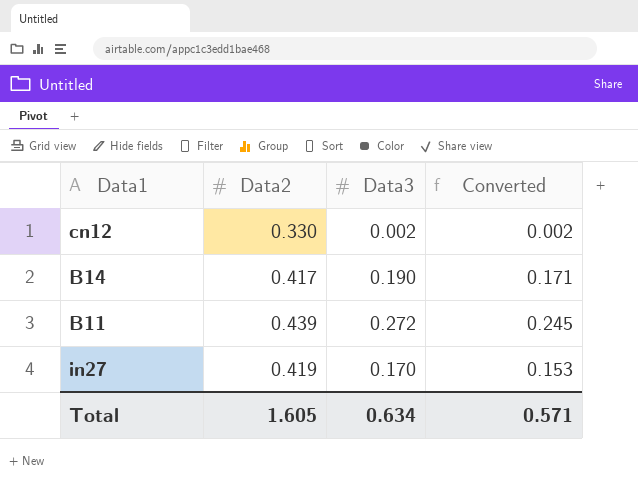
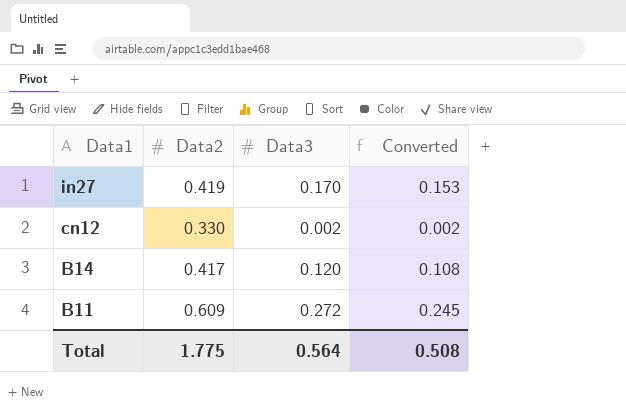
row order: none -> Data1 descending
B14 | Data3: 0.190 -> 0.120
B14 | Converted: 0.171 -> 0.108
B11 | Data2: 0.439 -> 0.609
Total | Data2: 1.605 -> 1.775
Total | Data3: 0.634 -> 0.564
Total | Converted: 0.571 -> 0.508

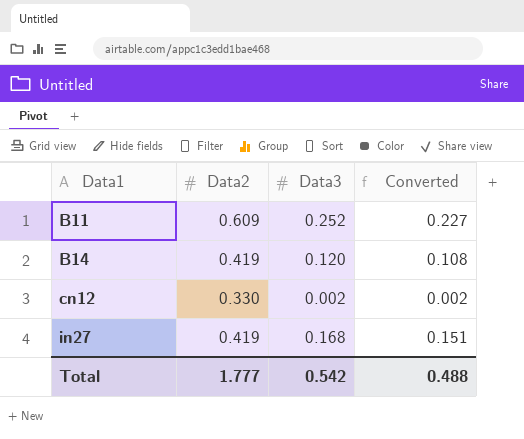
row order: Data1 descending -> Data1 ascending
B11 | Data3: 0.272 -> 0.252
B11 | Converted: 0.245 -> 0.227
B14 | Data2: 0.417 -> 0.419
in27 | Data3: 0.170 -> 0.168
in27 | Converted: 0.153 -> 0.151
Total | Data2: 1.775 -> 1.777
Total | Data3: 0.564 -> 0.542
Total | Converted: 0.508 -> 0.488

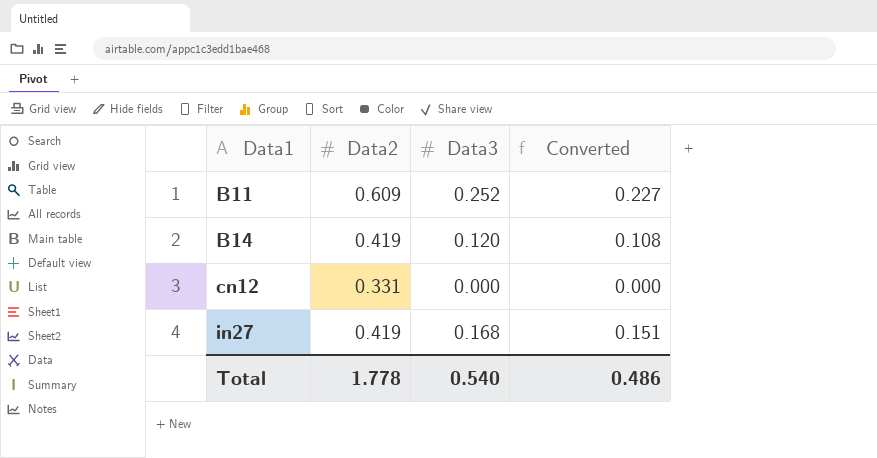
cn12 | Data2: 0.330 -> 0.331
cn12 | Data3: 0.002 -> 0.000
cn12 | Converted: 0.002 -> 0.000
Total | Data2: 1.777 -> 1.778
Total | Data3: 0.542 -> 0.540
Total | Converted: 0.488 -> 0.486

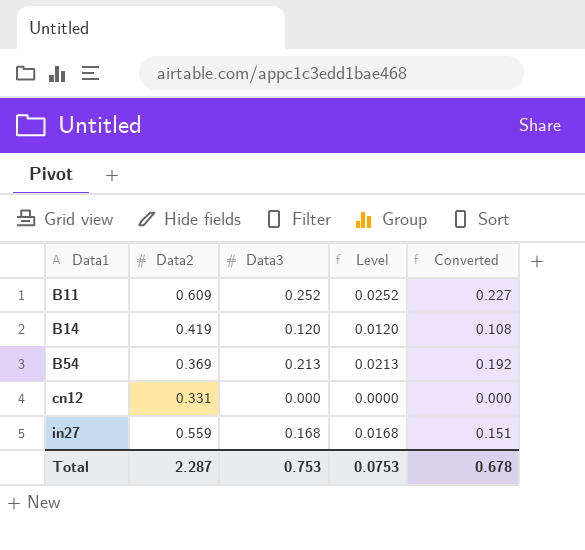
column Level | formula: none -> [Data3] * 0.1
row B54: none -> 0.369 | 0.213 | 0.0213 | 0.192
in27 | Data2: 0.419 -> 0.559
Total | Data2: 1.778 -> 2.287
Total | Data3: 0.540 -> 0.753
Total | Converted: 0.486 -> 0.678

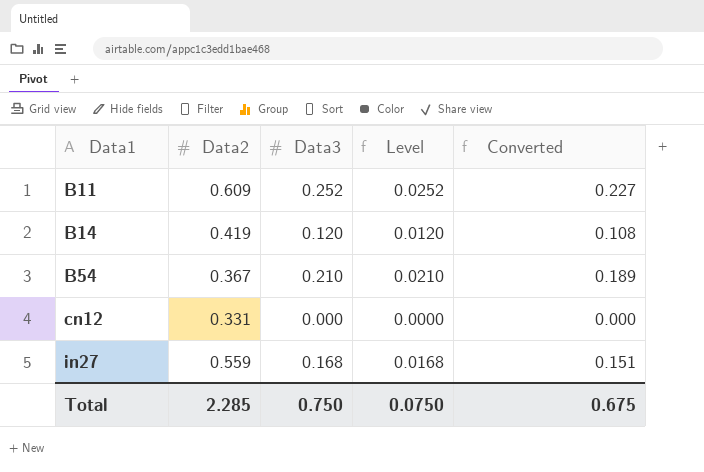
B54 | Data2: 0.369 -> 0.367
B54 | Data3: 0.213 -> 0.210
B54 | Level: 0.0213 -> 0.0210
B54 | Converted: 0.192 -> 0.189
Total | Data2: 2.287 -> 2.285
Total | Data3: 0.753 -> 0.750
Total | Level: 0.0753 -> 0.0750
Total | Converted: 0.678 -> 0.675

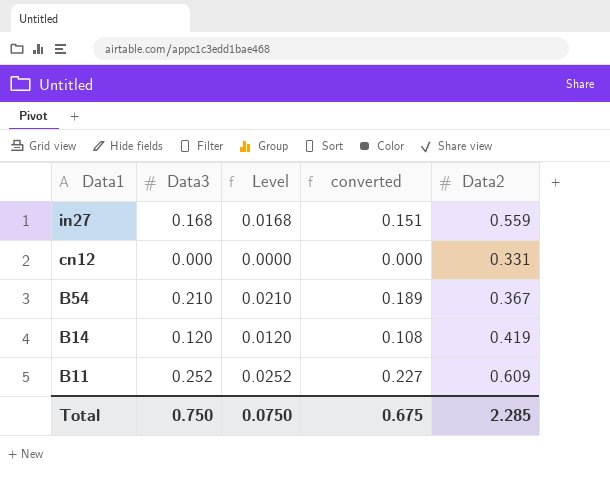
row order: Data1 ascending -> Data1 descending
column name: Converted -> converted
column Data2 | position: 2 -> 5

